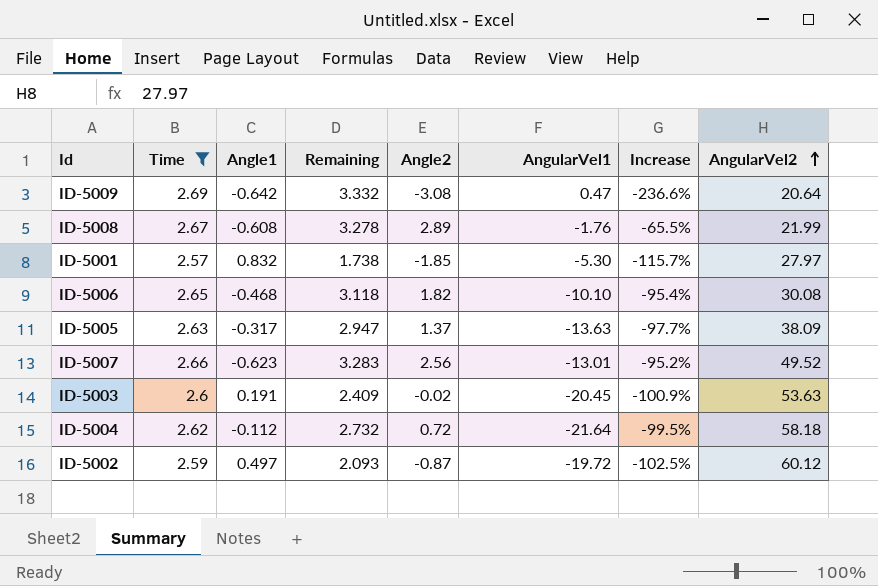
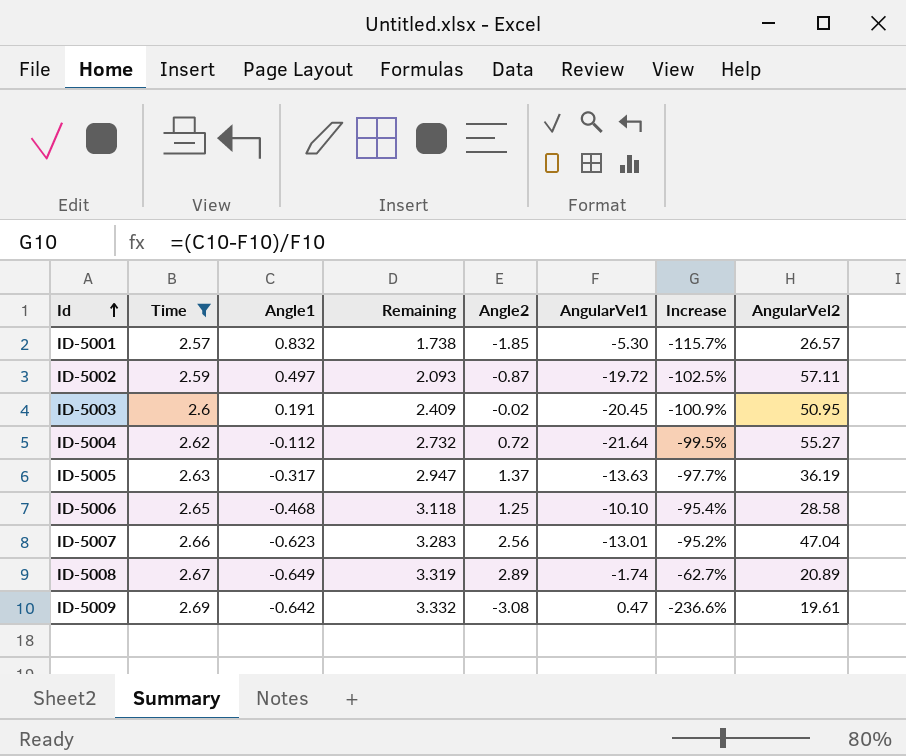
row order: AngularVel2 ascending -> Id ascending
ID-5001 | AngularVel2: 27.97 -> 26.57
ID-5002 | AngularVel2: 60.12 -> 57.11
ID-5003 | AngularVel2: 53.63 -> 50.95
ID-5004 | AngularVel2: 58.18 -> 55.27
ID-5005 | AngularVel2: 38.09 -> 36.19
ID-5006 | Angle2: 1.82 -> 1.25
ID-5006 | AngularVel2: 30.08 -> 28.58
ID-5007 | AngularVel2: 49.52 -> 47.04
ID-5008 | Angle1: -0.608 -> -0.649
ID-5008 | Remaining: 3.278 -> 3.319
ID-5008 | AngularVel1: -1.76 -> -1.74
ID-5008 | Increase: -65.5% -> -62.7%
ID-5008 | AngularVel2: 21.99 -> 20.89
ID-5009 | AngularVel2: 20.64 -> 19.61

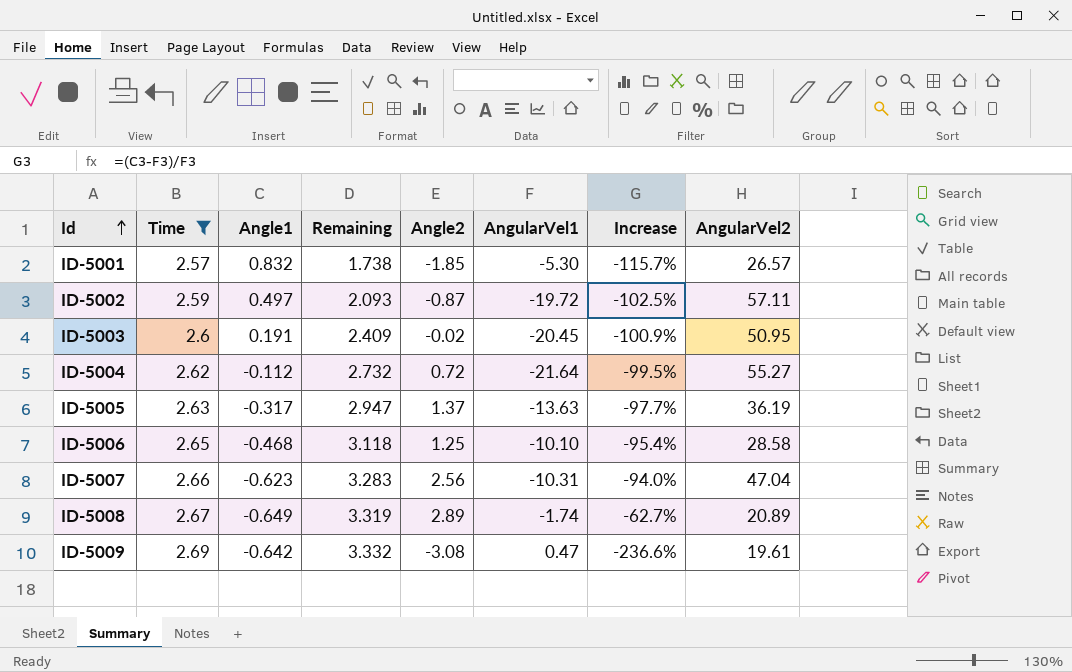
ID-5007 | AngularVel1: -13.01 -> -10.31
ID-5007 | Increase: -95.2% -> -94.0%

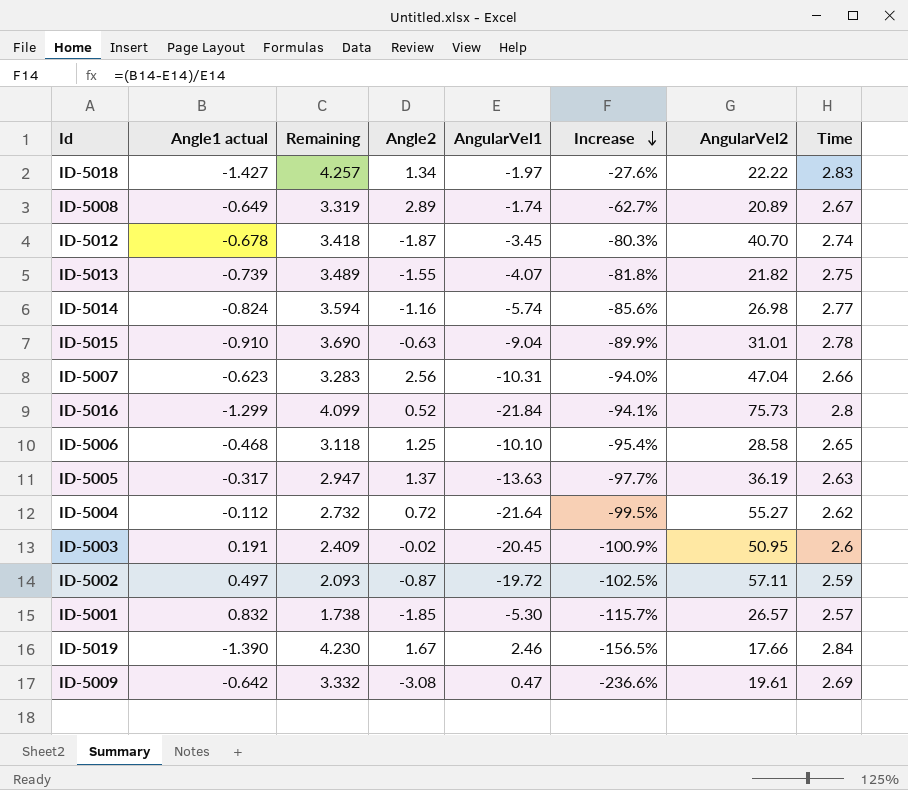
filter: Time <= 2.69 -> none
row order: Id ascending -> Increase descending
column name: Angle1 -> Angle1 actual
column Time | position: 2 -> 8

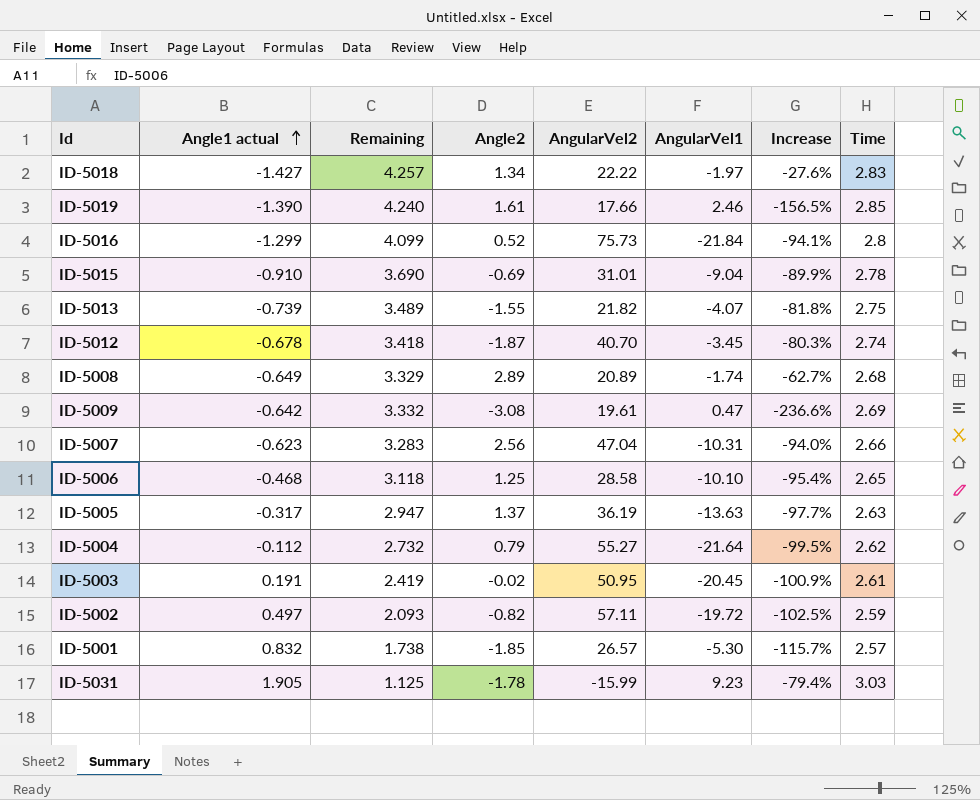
row order: Increase descending -> Angle1 actual ascending
column AngularVel2 | position: 7 -> 5
row ID-5014: -0.824 | 3.594 | -1.16 | -5.74 | -85.6% | 26.98 | 2.77 -> none
ID-5019 | Remaining: 4.230 -> 4.240
ID-5019 | Angle2: 1.67 -> 1.61
ID-5019 | Time: 2.84 -> 2.85
ID-5015 | Angle2: -0.63 -> -0.69
ID-5008 | Remaining: 3.319 -> 3.329
ID-5008 | Time: 2.67 -> 2.68
ID-5004 | Angle2: 0.72 -> 0.79
ID-5003 | Remaining: 2.409 -> 2.419
ID-5003 | Time: 2.6 -> 2.61
ID-5002 | Angle2: -0.87 -> -0.82
row ID-5031: none -> 1.905 | 1.125 | -1.78 | -15.99 | 9.23 | -79.4% | 3.03

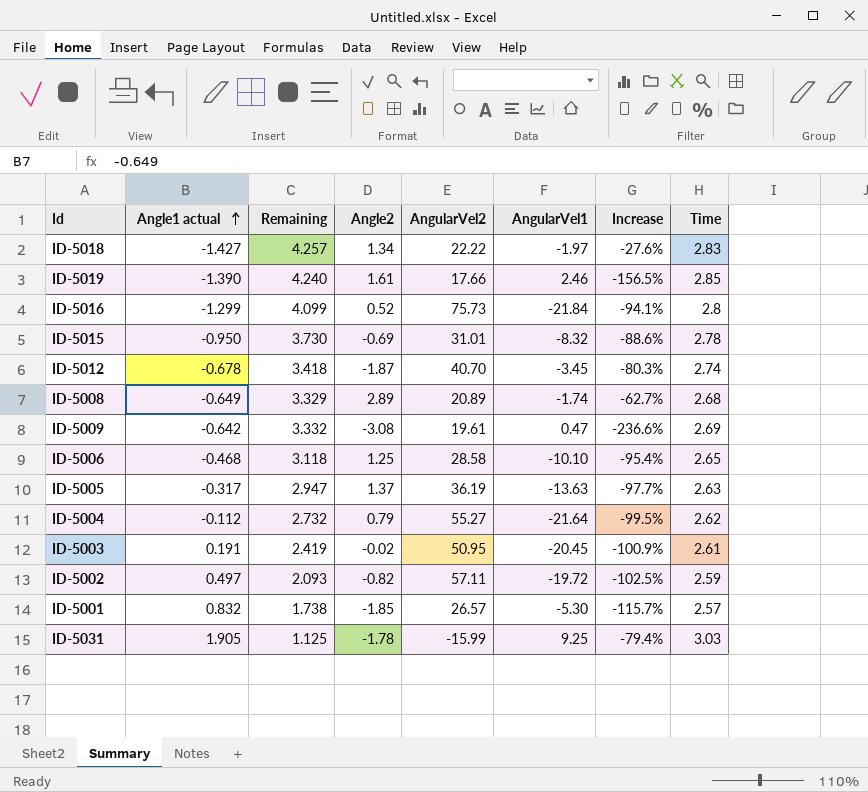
row ID-5013: -0.739 | 3.489 | -1.55 | 21.82 | -4.07 | -81.8% | 2.75 -> none
row ID-5007: -0.623 | 3.283 | 2.56 | 47.04 | -10.31 | -94.0% | 2.66 -> none
ID-5015 | Angle1 actual: -0.910 -> -0.950
ID-5015 | Remaining: 3.690 -> 3.730
ID-5015 | AngularVel1: -9.04 -> -8.32
ID-5015 | Increase: -89.9% -> -88.6%
ID-5031 | AngularVel1: 9.23 -> 9.25

